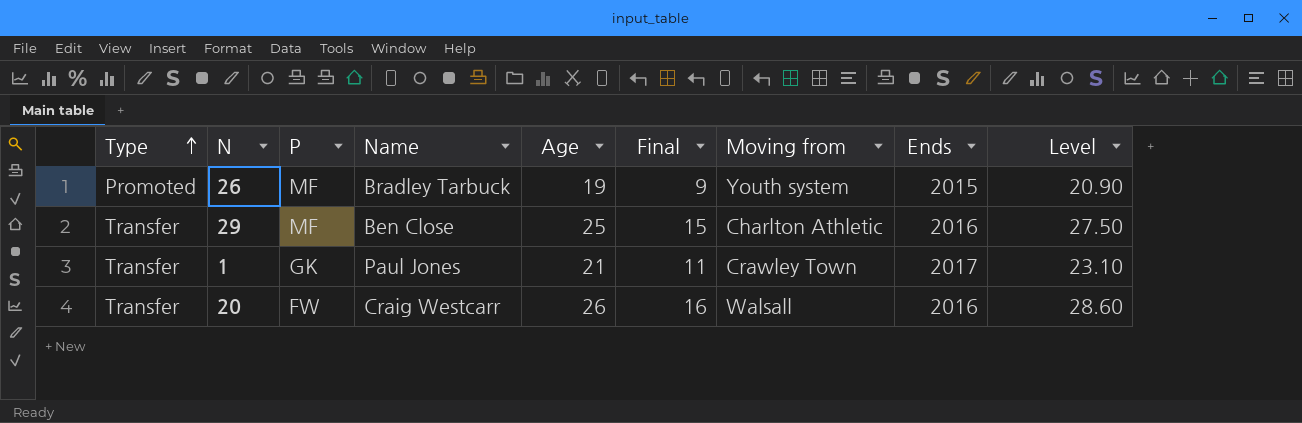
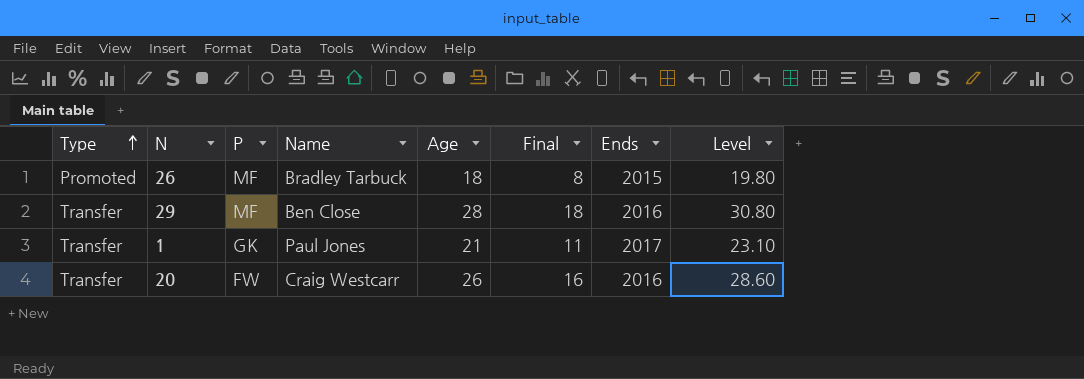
column Moving from | position: 7 -> none
26 | Age: 19 -> 18
26 | Final: 9 -> 8
26 | Level: 20.90 -> 19.80
29 | Age: 25 -> 28
29 | Final: 15 -> 18
29 | Level: 27.50 -> 30.80

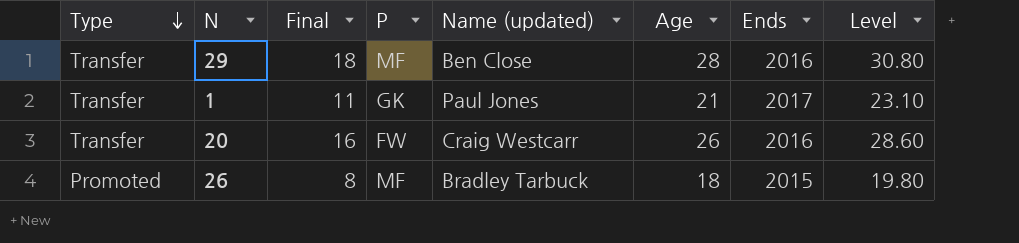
row order: Type ascending -> Type descending
column Final | position: 6 -> 3
column name: Name -> Name (updated)

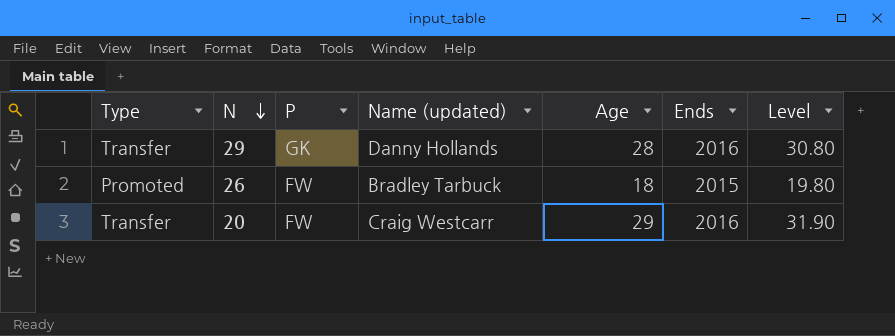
row order: Type descending -> N descending
column Final | formula: [Age] - 10 -> none
row 1: Transfer | 11 | GK | Paul Jones | 21 | 2017 | 23.10 -> none
29 | P: MF -> GK
29 | Name (updated): Ben Close -> Danny Hollands
26 | P: MF -> FW
20 | Age: 26 -> 29
20 | Level: 28.60 -> 31.90

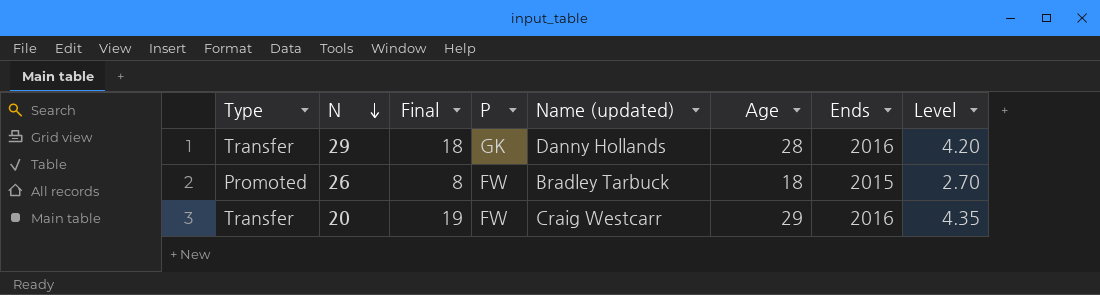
column Final | formula: none -> [Age] - 10
column Level | formula: [Age] * 1.1 -> [Age] * 0.15

